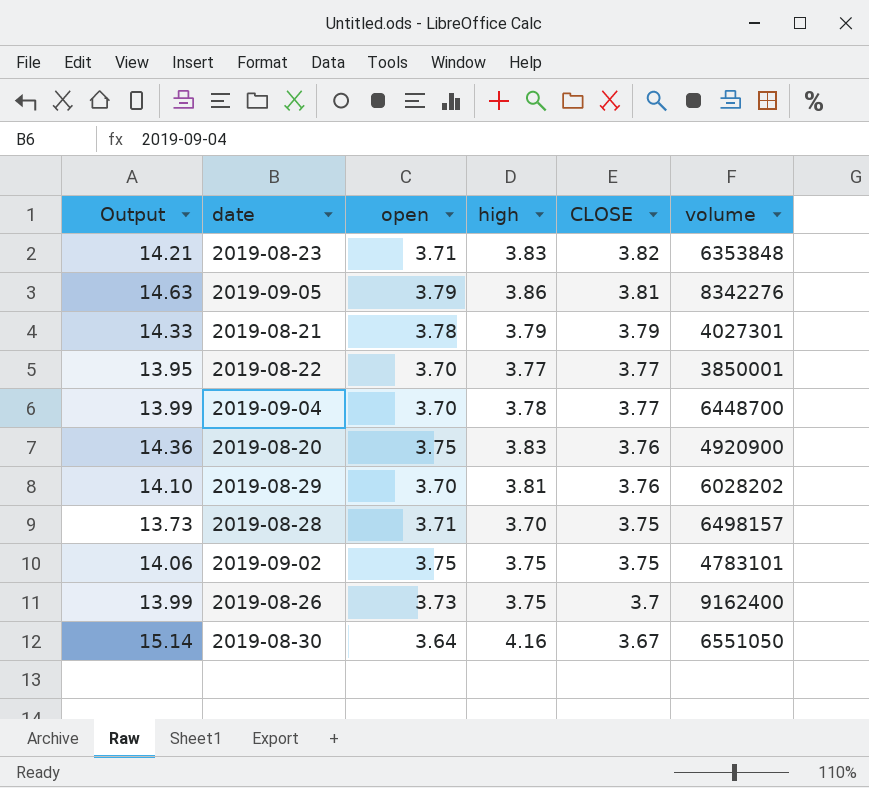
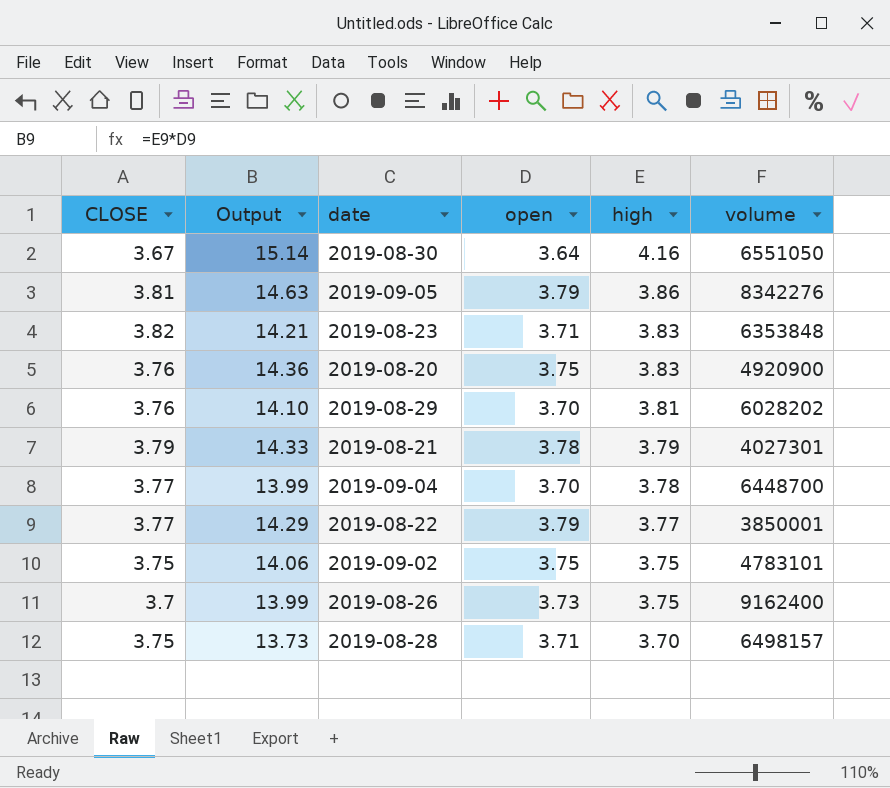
row order: CLOSE descending -> high descending
column CLOSE | position: 5 -> 1
2019-08-22 | Output: 13.95 -> 14.29
2019-08-22 | open: 3.70 -> 3.79

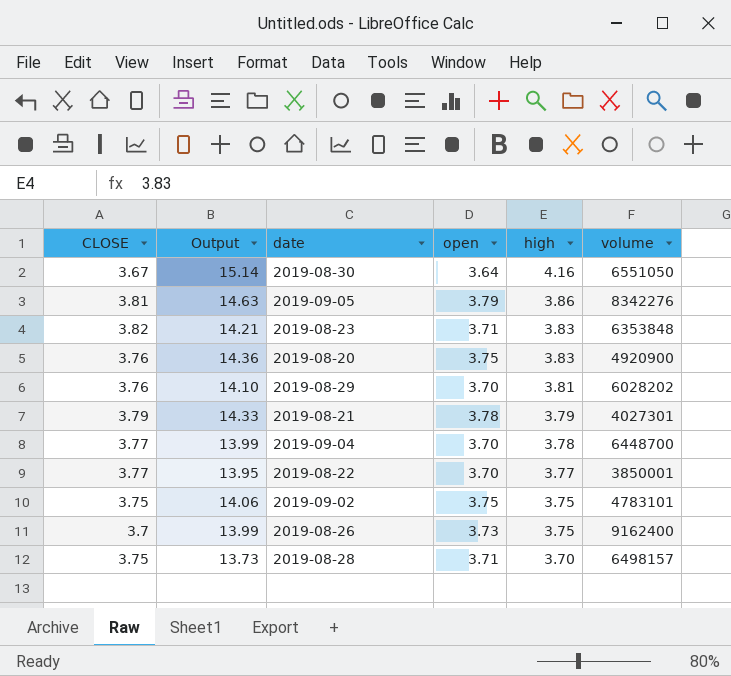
2019-08-22 | Output: 14.29 -> 13.95
2019-08-22 | open: 3.79 -> 3.70

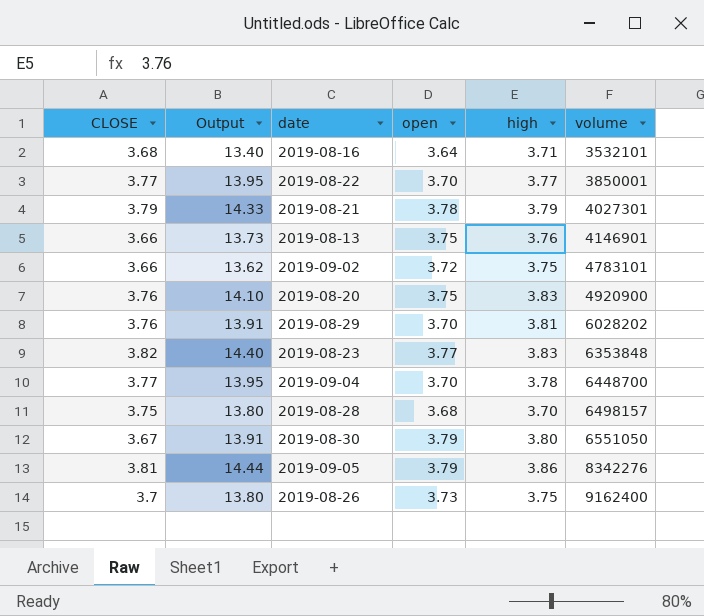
row order: high descending -> volume ascending
column Output | formula: [open] * [high] -> [CLOSE] * [open]
row 2019-08-16: none -> 3.68 | 13.40 | 3.64 | 3.71 | 3532101
row 2019-08-13: none -> 3.66 | 13.73 | 3.75 | 3.76 | 4146901
2019-09-02 | CLOSE: 3.75 -> 3.66
2019-09-02 | open: 3.75 -> 3.72
2019-08-23 | open: 3.71 -> 3.77
2019-08-28 | open: 3.71 -> 3.68
2019-08-30 | open: 3.64 -> 3.79
2019-08-30 | high: 4.16 -> 3.80

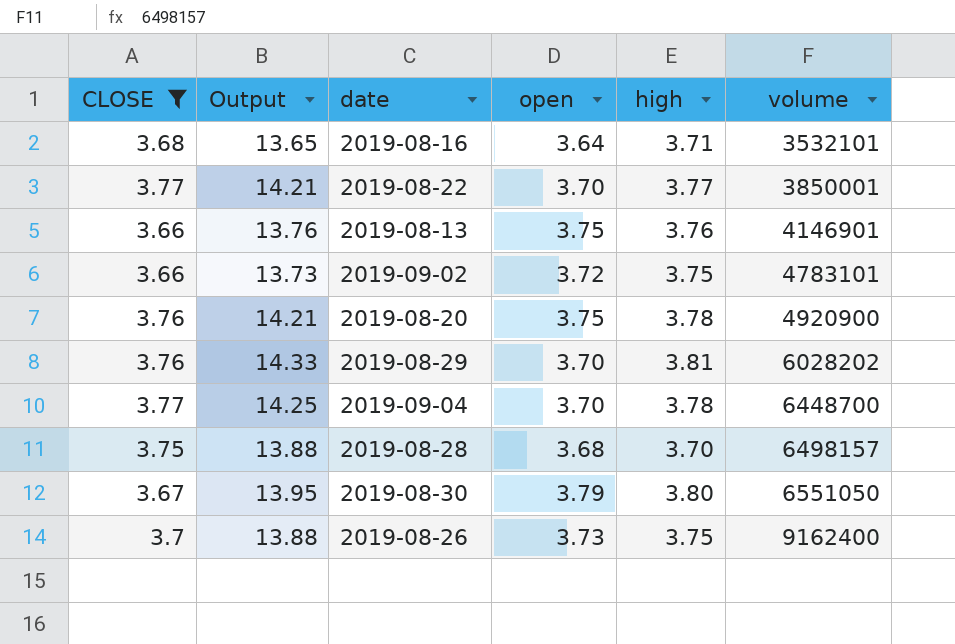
filter: none -> CLOSE <= 3.77
column Output | formula: [CLOSE] * [open] -> [CLOSE] * [high]
2019-08-20 | high: 3.83 -> 3.78

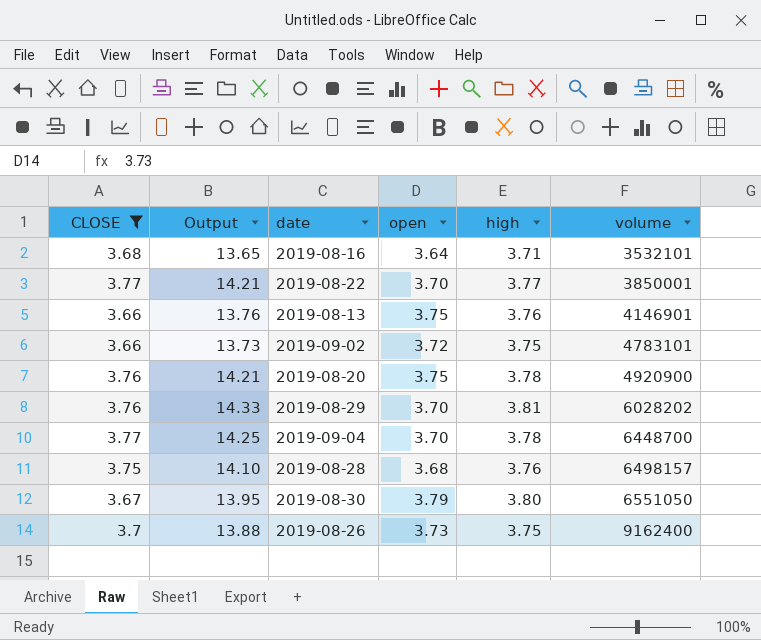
2019-08-28 | Output: 13.88 -> 14.10
2019-08-28 | high: 3.70 -> 3.76

